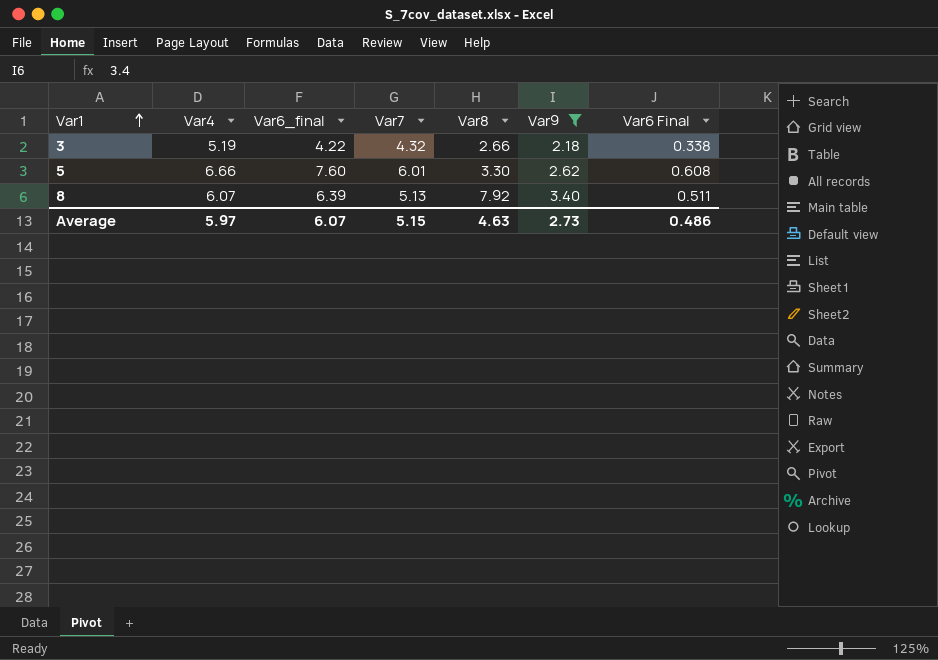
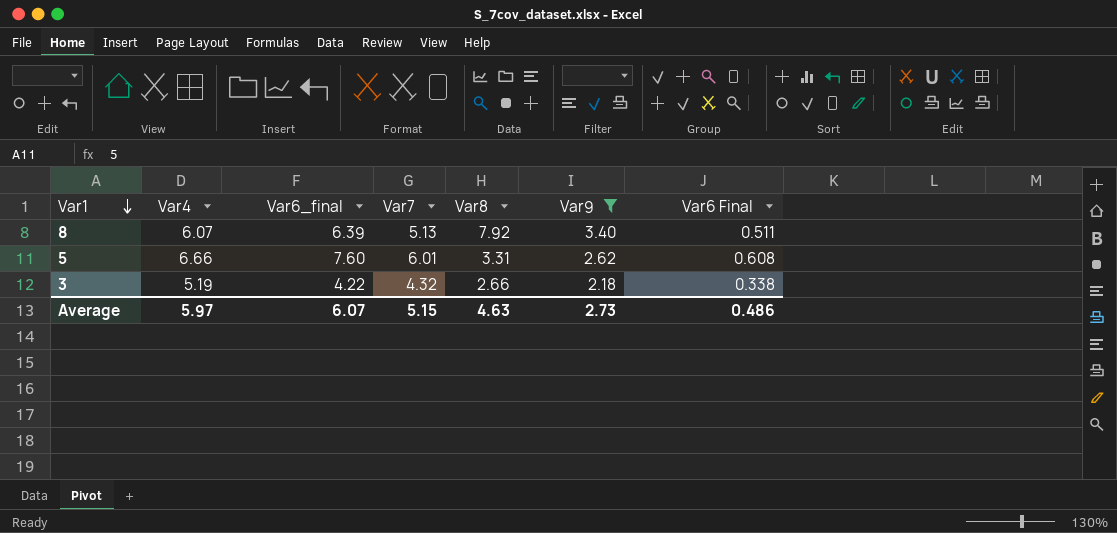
row order: Var1 ascending -> Var1 descending
5 | Var8: 3.30 -> 3.31

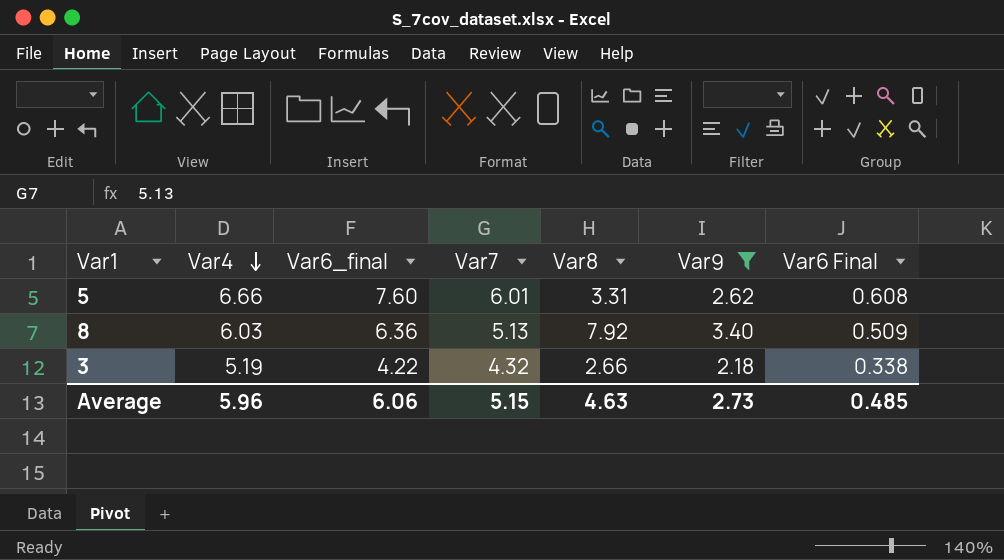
row order: Var1 descending -> Var4 descending
8 | Var4: 6.07 -> 6.03
8 | Var6_final: 6.39 -> 6.36
8 | Var6 Final: 0.511 -> 0.509
Average | Var4: 5.97 -> 5.96
Average | Var6_final: 6.07 -> 6.06
Average | Var6 Final: 0.486 -> 0.485

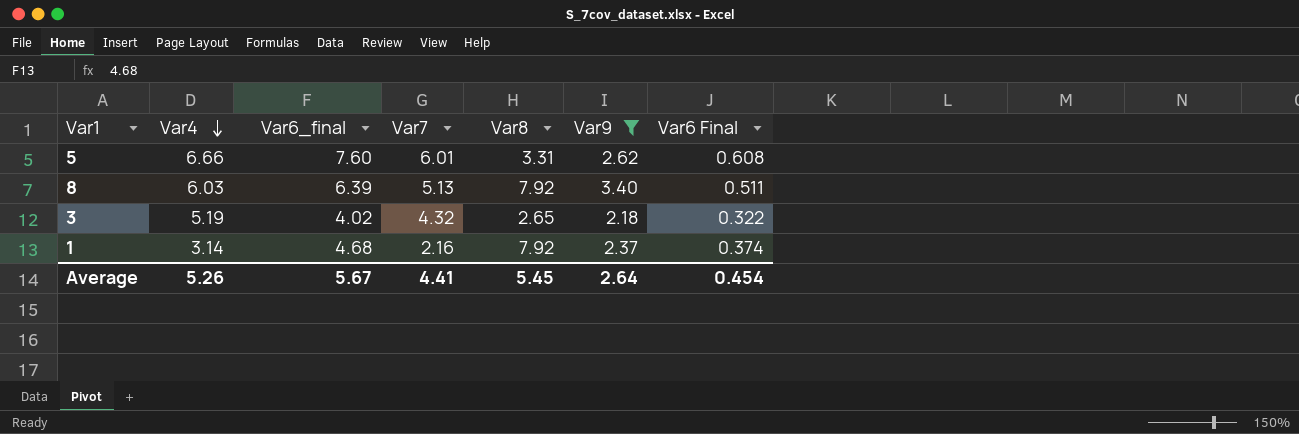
8 | Var6_final: 6.36 -> 6.39
8 | Var6 Final: 0.509 -> 0.511
3 | Var6_final: 4.22 -> 4.02
3 | Var8: 2.66 -> 2.65
3 | Var6 Final: 0.338 -> 0.322
row 1: none -> 3.14 | 4.68 | 2.16 | 7.92 | 2.37 | 0.374
Average | Var4: 5.96 -> 5.26
Average | Var6_final: 6.06 -> 5.67
Average | Var7: 5.15 -> 4.41
Average | Var8: 4.63 -> 5.45
Average | Var9: 2.73 -> 2.64
Average | Var6 Final: 0.485 -> 0.454

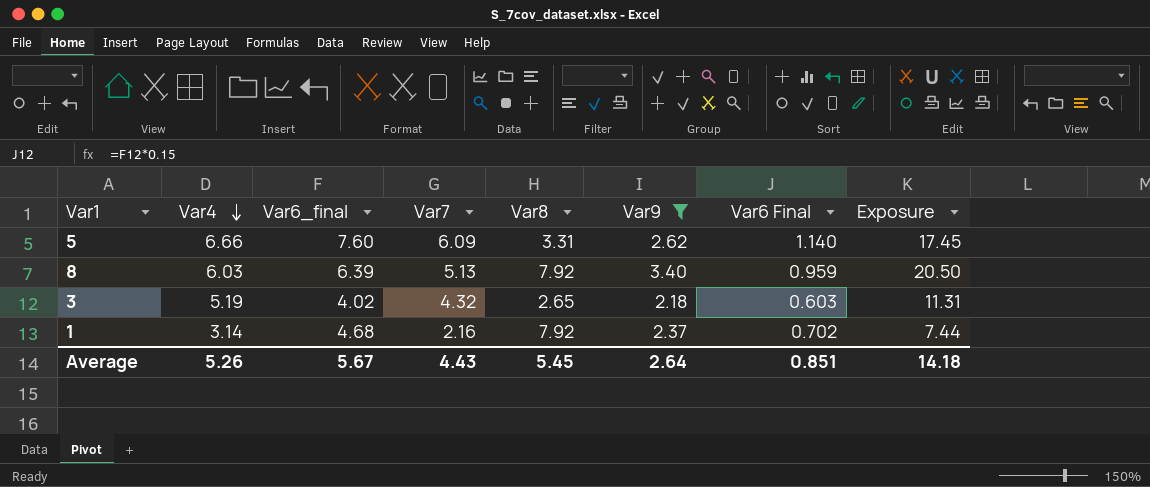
column Var6 Final | formula: [Var6_final] * 0.08 -> [Var6_final] * 0.15
column Exposure | formula: none -> [Var4] * [Var9]
5 | Var7: 6.01 -> 6.09
Average | Var7: 4.41 -> 4.43
Average | Var6 Final: 0.454 -> 0.851

